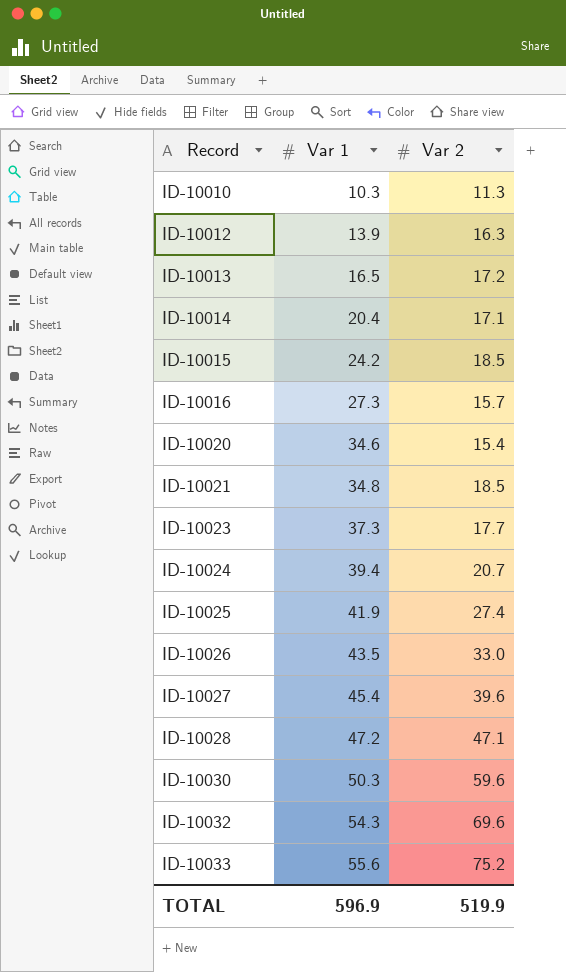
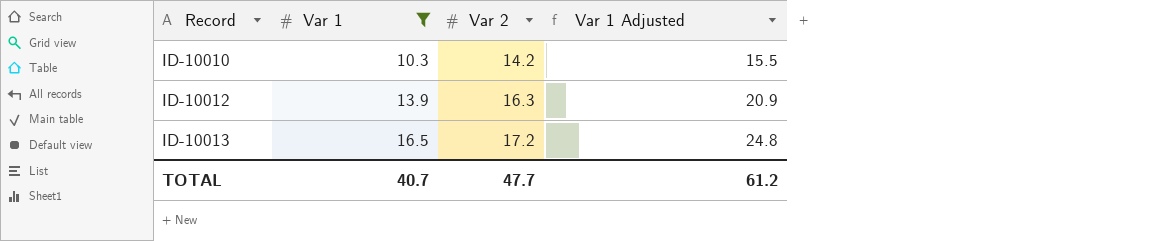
filter: none -> Var 1 <= 16.5
column Var 1 Adjusted | formula: none -> [Var 1] * 1.5
ID-10010 | Var 2: 11.3 -> 14.2
TOTAL | Var 1: 596.9 -> 40.7
TOTAL | Var 2: 519.9 -> 47.7

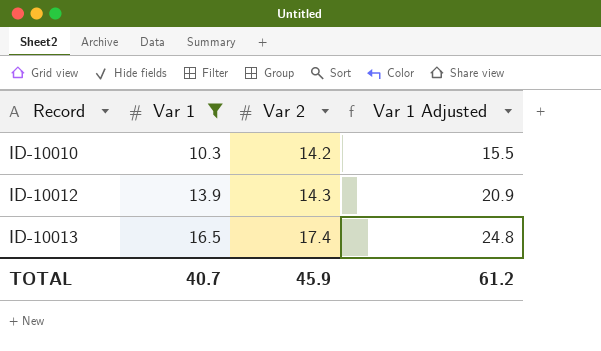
ID-10012 | Var 2: 16.3 -> 14.3
ID-10013 | Var 2: 17.2 -> 17.4
TOTAL | Var 2: 47.7 -> 45.9

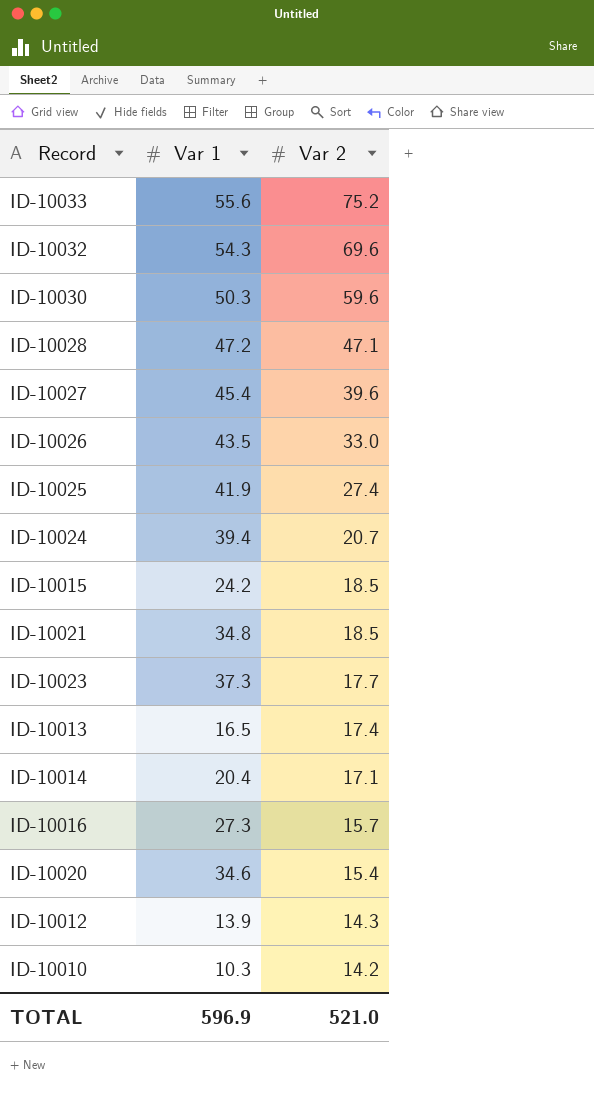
filter: Var 1 <= 16.5 -> none
row order: Record ascending -> Var 2 descending
column Var 1 Adjusted | formula: [Var 1] * 1.5 -> none
TOTAL | Var 1: 40.7 -> 596.9
TOTAL | Var 2: 45.9 -> 521.0

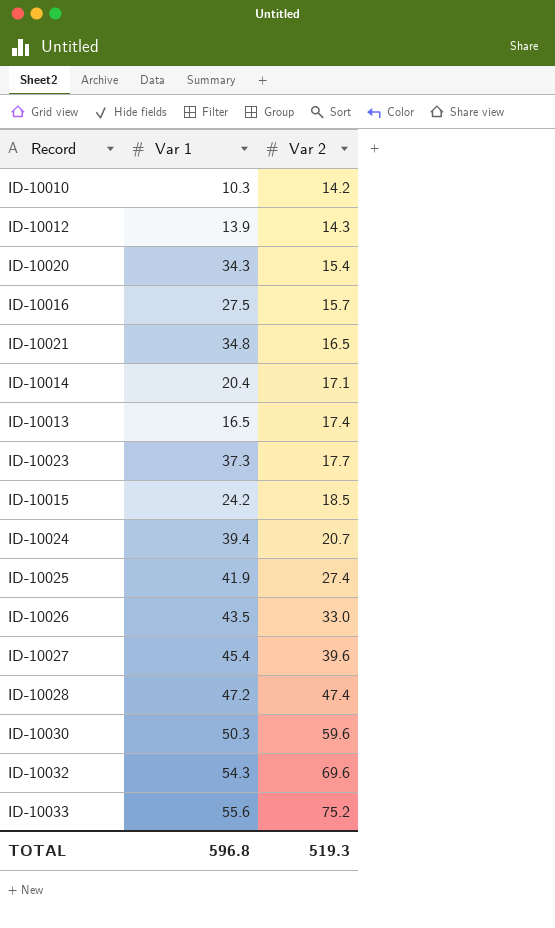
row order: Var 2 descending -> Var 2 ascending
ID-10020 | Var 1: 34.6 -> 34.3
ID-10016 | Var 1: 27.3 -> 27.5
ID-10021 | Var 2: 18.5 -> 16.5
ID-10028 | Var 2: 47.1 -> 47.4
TOTAL | Var 1: 596.9 -> 596.8
TOTAL | Var 2: 521.0 -> 519.3

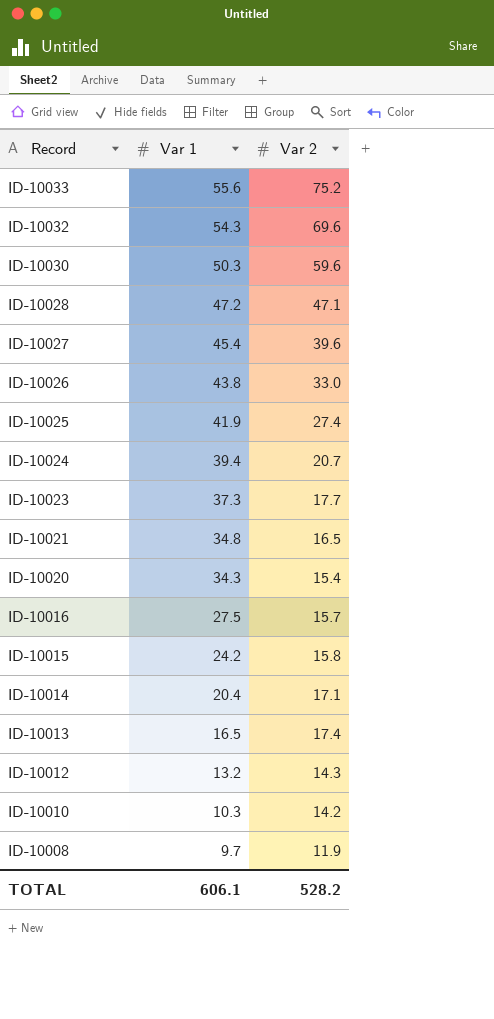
row order: Var 2 ascending -> Record descending
ID-10028 | Var 2: 47.4 -> 47.1
ID-10026 | Var 1: 43.5 -> 43.8
ID-10015 | Var 2: 18.5 -> 15.8
ID-10012 | Var 1: 13.9 -> 13.2
row ID-10008: none -> 9.7 | 11.9
TOTAL | Var 1: 596.8 -> 606.1
TOTAL | Var 2: 519.3 -> 528.2

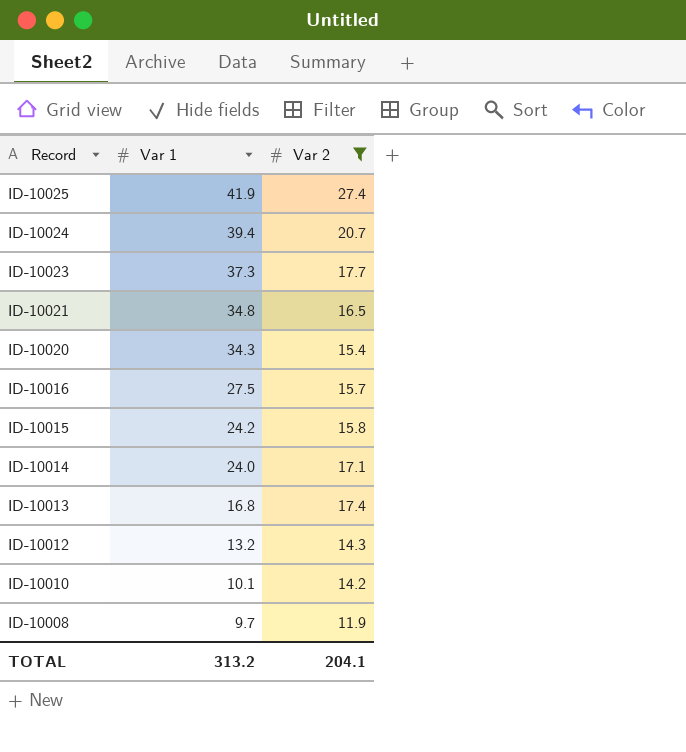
filter: none -> Var 2 <= 27.4
ID-10014 | Var 1: 20.4 -> 24.0
ID-10013 | Var 1: 16.5 -> 16.8
ID-10010 | Var 1: 10.3 -> 10.1
TOTAL | Var 1: 606.1 -> 313.2
TOTAL | Var 2: 528.2 -> 204.1

